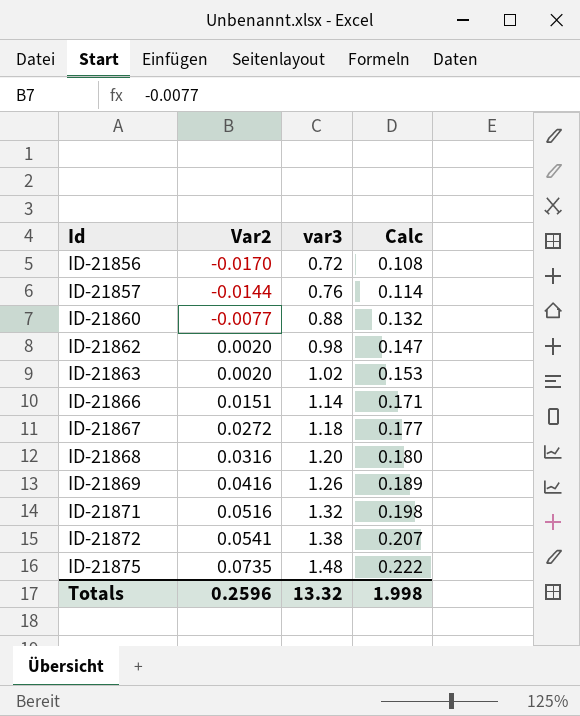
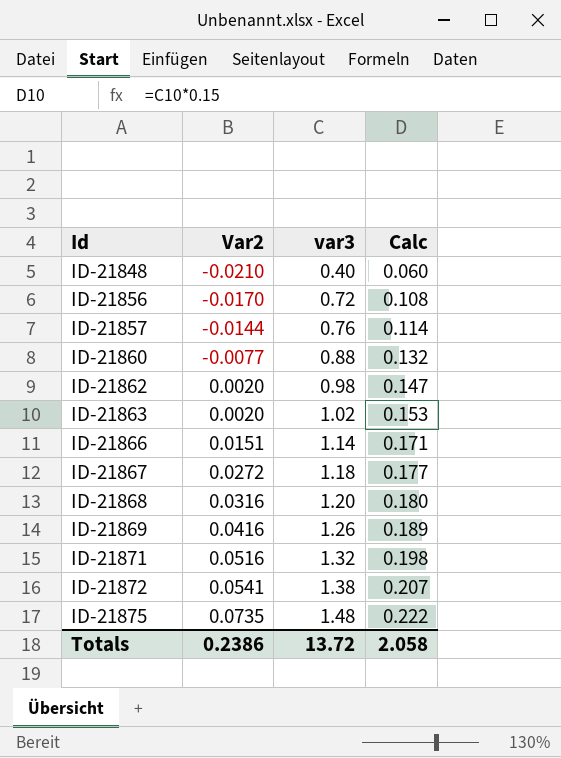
row ID-21848: none -> -0.0210 | 0.40 | 0.060
Totals | Var2: 0.2596 -> 0.2386
Totals | var3: 13.32 -> 13.72
Totals | Calc: 1.998 -> 2.058

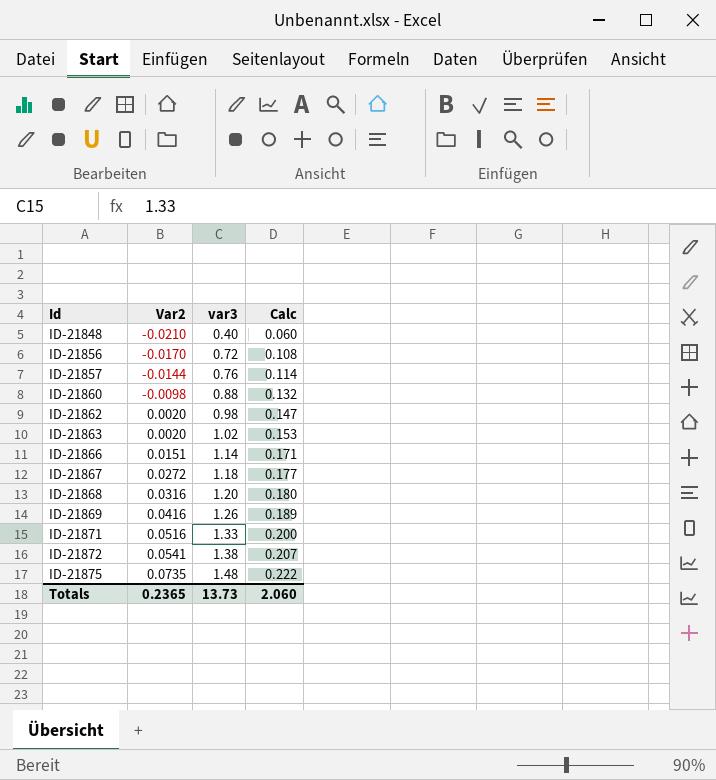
ID-21860 | Var2: -0.0077 -> -0.0098
ID-21871 | var3: 1.32 -> 1.33
ID-21871 | Calc: 0.198 -> 0.200
Totals | Var2: 0.2386 -> 0.2365
Totals | var3: 13.72 -> 13.73
Totals | Calc: 2.058 -> 2.060

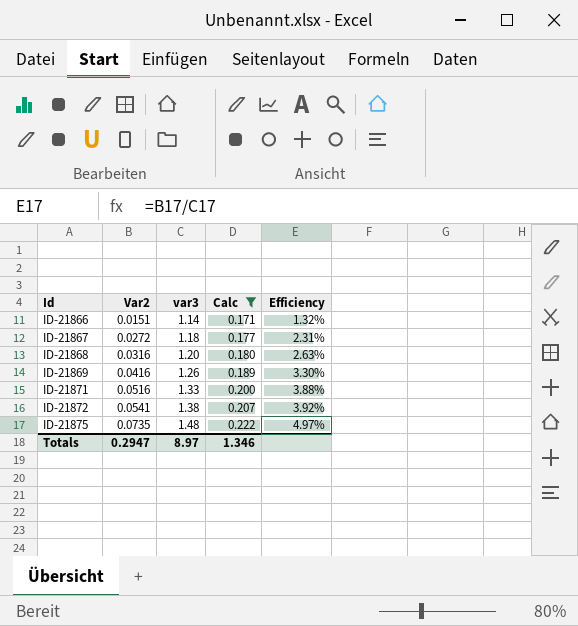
filter: none -> Calc >= 0.171
column Efficiency | formula: none -> [Var2] / [var3]
Totals | Var2: 0.2365 -> 0.2947
Totals | var3: 13.73 -> 8.97
Totals | Calc: 2.060 -> 1.346

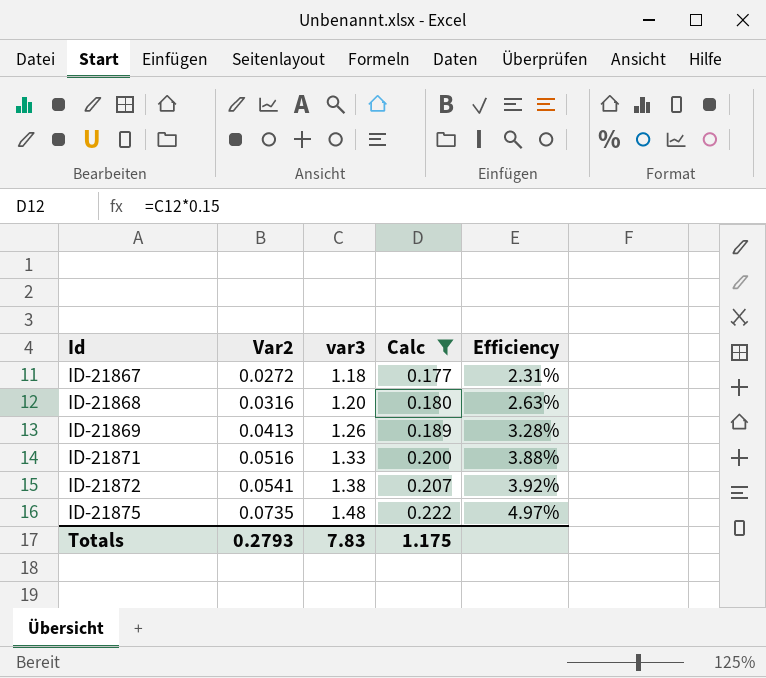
row ID-21866: 0.0151 | 1.14 | 0.171 | 1.32% -> none
ID-21869 | Var2: 0.0416 -> 0.0413
ID-21869 | Efficiency: 3.30% -> 3.28%
Totals | Var2: 0.2947 -> 0.2793
Totals | var3: 8.97 -> 7.83
Totals | Calc: 1.346 -> 1.175

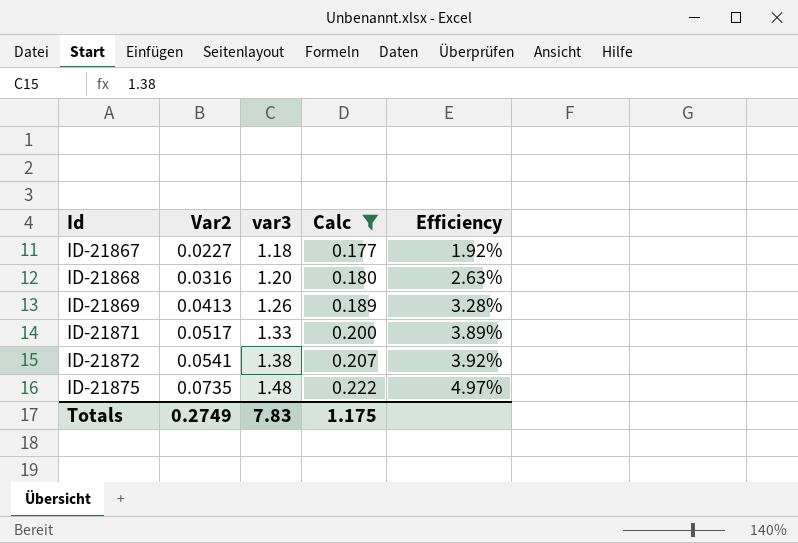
ID-21867 | Var2: 0.0272 -> 0.0227
ID-21867 | Efficiency: 2.31% -> 1.92%
ID-21871 | Var2: 0.0516 -> 0.0517
ID-21871 | Efficiency: 3.88% -> 3.89%
Totals | Var2: 0.2793 -> 0.2749

